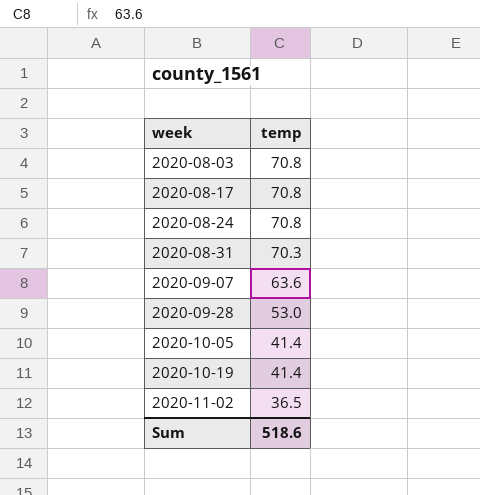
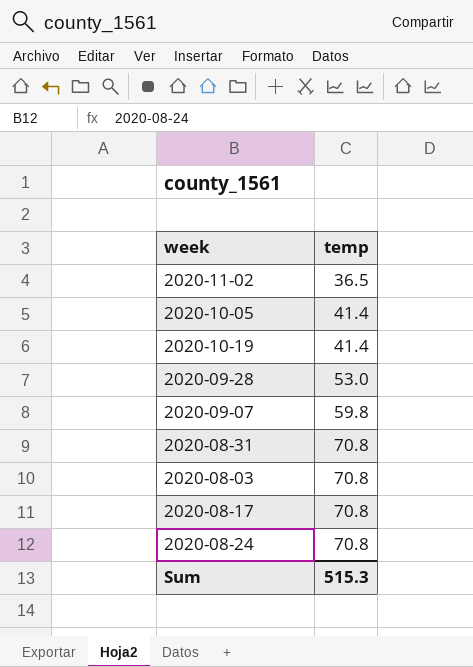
row order: week ascending -> temp ascending
2020-09-07 | temp: 63.6 -> 59.8
2020-08-31 | temp: 70.3 -> 70.8
Sum | temp: 518.6 -> 515.3

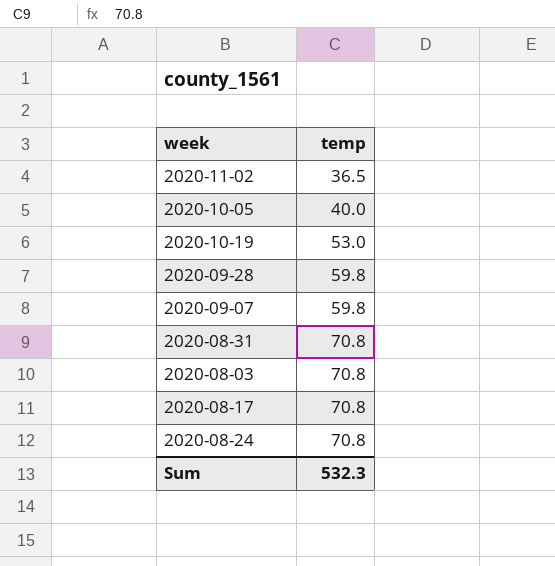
2020-10-05 | temp: 41.4 -> 40.0
2020-10-19 | temp: 41.4 -> 53.0
2020-09-28 | temp: 53.0 -> 59.8
Sum | temp: 515.3 -> 532.3

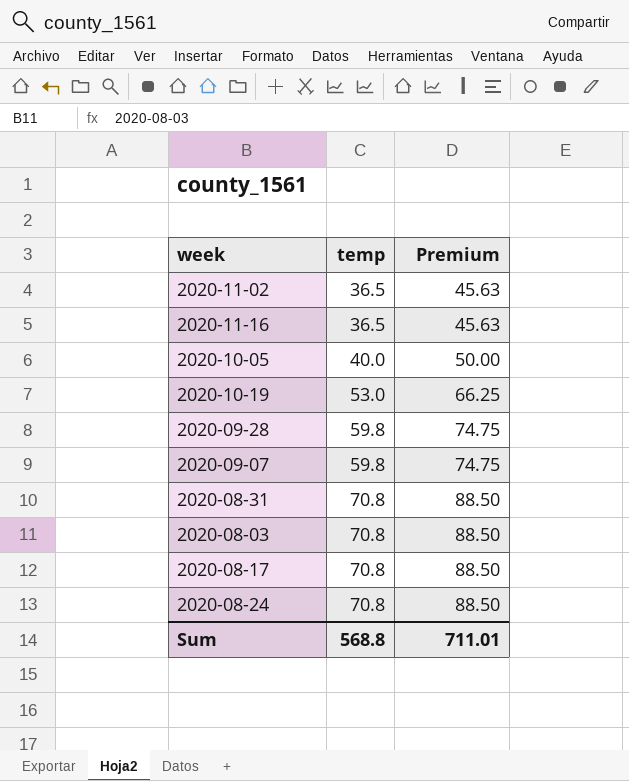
column Premium | formula: none -> [temp] * 1.25
row 2020-11-16: none -> 36.5 | 45.63
Sum | temp: 532.3 -> 568.8

